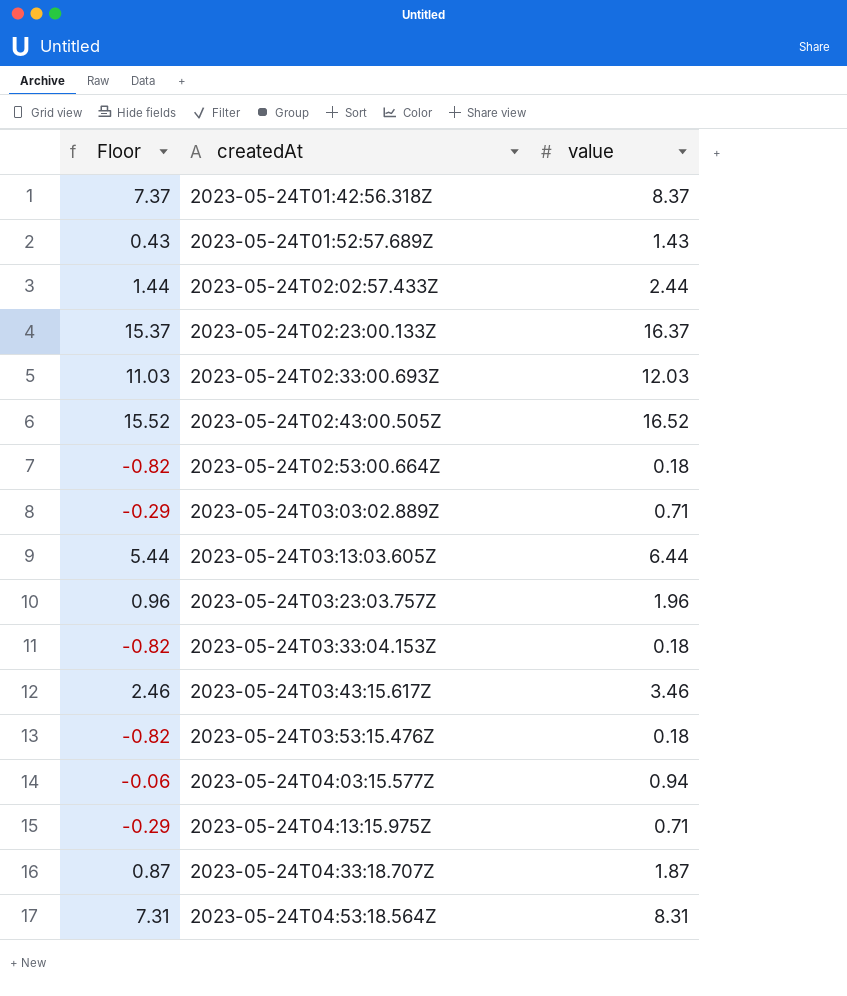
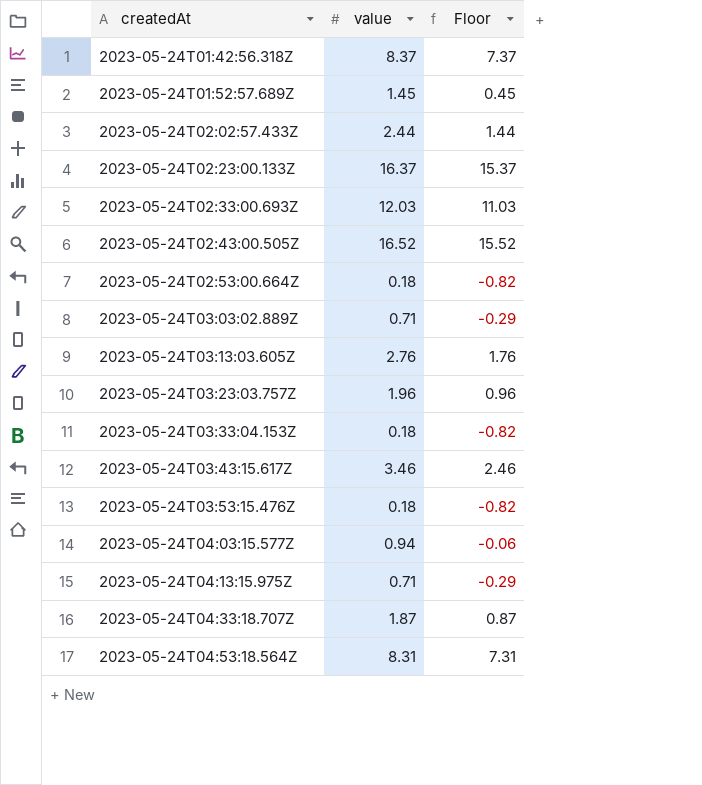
column Floor | position: 1 -> 3
2023-05-24T01:52:57.689Z | value: 1.43 -> 1.45
2023-05-24T01:52:57.689Z | Floor: 0.43 -> 0.45
2023-05-24T03:13:03.605Z | value: 6.44 -> 2.76
2023-05-24T03:13:03.605Z | Floor: 5.44 -> 1.76

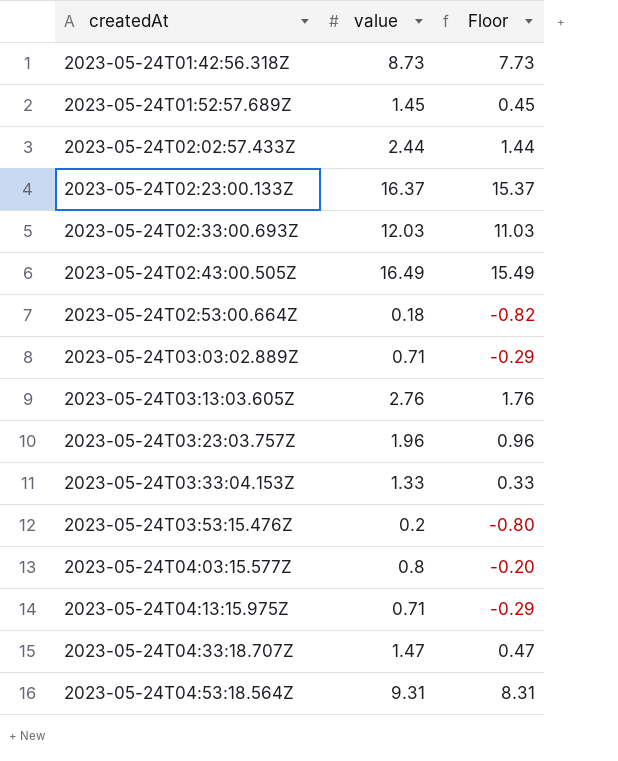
row 2023-05-24T03:43:15.617Z: 3.46 | 2.46 -> none
2023-05-24T01:42:56.318Z | value: 8.37 -> 8.73
2023-05-24T01:42:56.318Z | Floor: 7.37 -> 7.73
2023-05-24T02:43:00.505Z | value: 16.52 -> 16.49
2023-05-24T02:43:00.505Z | Floor: 15.52 -> 15.49
2023-05-24T03:33:04.153Z | value: 0.18 -> 1.33
2023-05-24T03:33:04.153Z | Floor: -0.82 -> 0.33
2023-05-24T03:53:15.476Z | value: 0.18 -> 0.2
2023-05-24T03:53:15.476Z | Floor: -0.82 -> -0.80
2023-05-24T04:03:15.577Z | value: 0.94 -> 0.8
2023-05-24T04:03:15.577Z | Floor: -0.06 -> -0.20
2023-05-24T04:33:18.707Z | value: 1.87 -> 1.47
2023-05-24T04:33:18.707Z | Floor: 0.87 -> 0.47
2023-05-24T04:53:18.564Z | value: 8.31 -> 9.31
2023-05-24T04:53:18.564Z | Floor: 7.31 -> 8.31

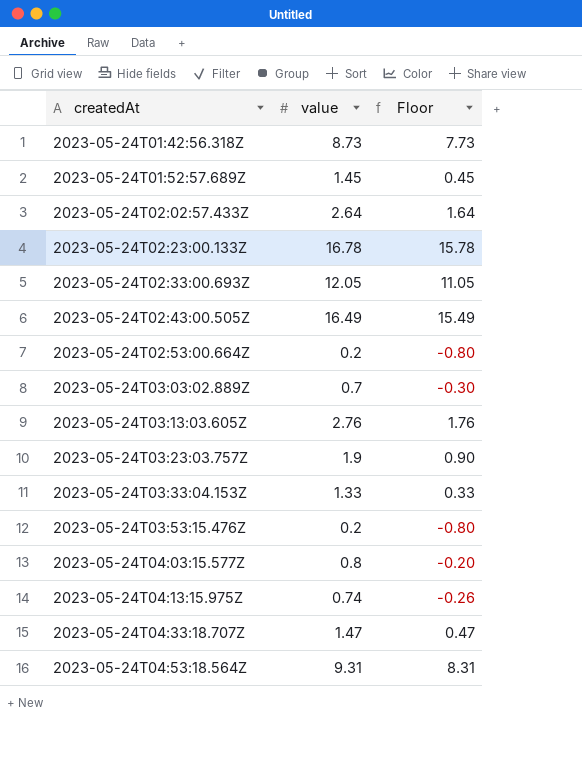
2023-05-24T02:02:57.433Z | value: 2.44 -> 2.64
2023-05-24T02:02:57.433Z | Floor: 1.44 -> 1.64
2023-05-24T02:23:00.133Z | value: 16.37 -> 16.78
2023-05-24T02:23:00.133Z | Floor: 15.37 -> 15.78
2023-05-24T02:33:00.693Z | value: 12.03 -> 12.05
2023-05-24T02:33:00.693Z | Floor: 11.03 -> 11.05
2023-05-24T02:53:00.664Z | value: 0.18 -> 0.2
2023-05-24T02:53:00.664Z | Floor: -0.82 -> -0.80
2023-05-24T03:03:02.889Z | value: 0.71 -> 0.7
2023-05-24T03:03:02.889Z | Floor: -0.29 -> -0.30
2023-05-24T03:23:03.757Z | value: 1.96 -> 1.9
2023-05-24T03:23:03.757Z | Floor: 0.96 -> 0.90
2023-05-24T04:13:15.975Z | value: 0.71 -> 0.74
2023-05-24T04:13:15.975Z | Floor: -0.29 -> -0.26

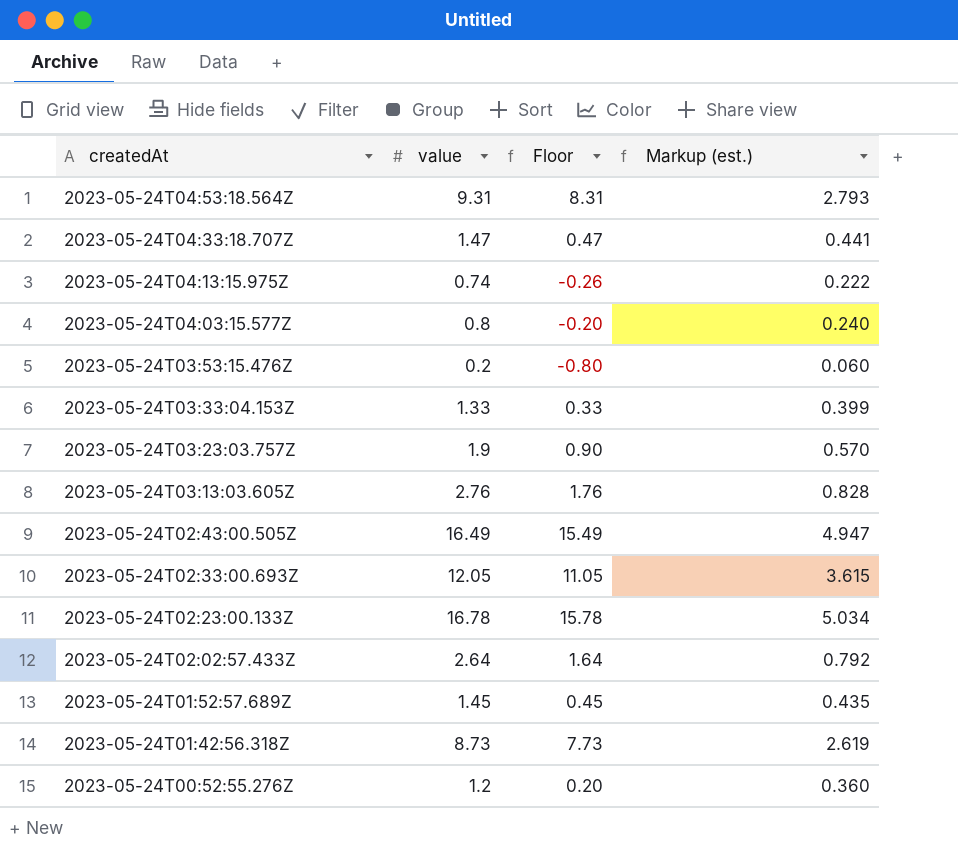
row order: createdAt ascending -> createdAt descending
column Markup (est.) | formula: none -> [value] * 0.3
row 2023-05-24T02:53:00.664Z: 0.2 | -0.80 -> none
row 2023-05-24T03:03:02.889Z: 0.7 | -0.30 -> none
row 2023-05-24T00:52:55.276Z: none -> 1.2 | 0.20 | 0.360

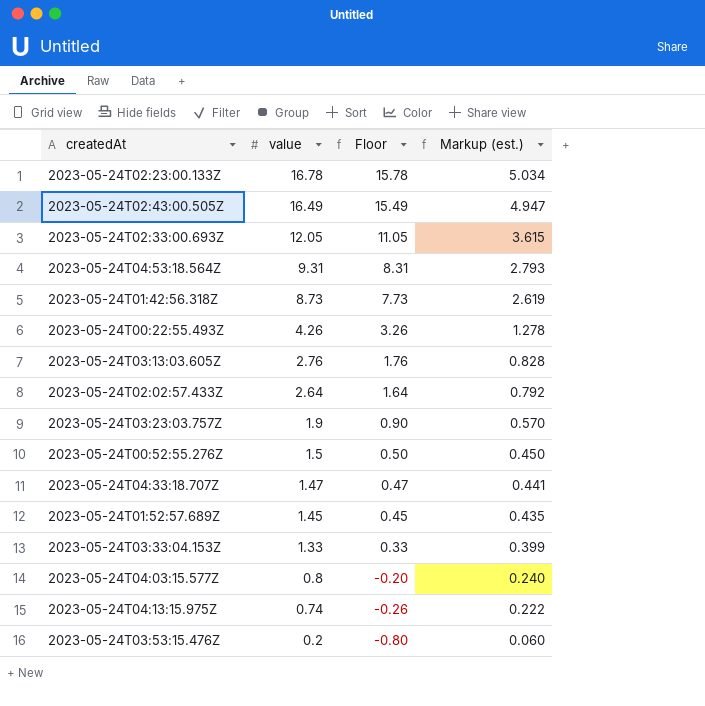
row order: createdAt descending -> value descending
row 2023-05-24T00:22:55.493Z: none -> 4.26 | 3.26 | 1.278
2023-05-24T00:52:55.276Z | value: 1.2 -> 1.5
2023-05-24T00:52:55.276Z | Floor: 0.20 -> 0.50
2023-05-24T00:52:55.276Z | Markup (est.): 0.360 -> 0.450

